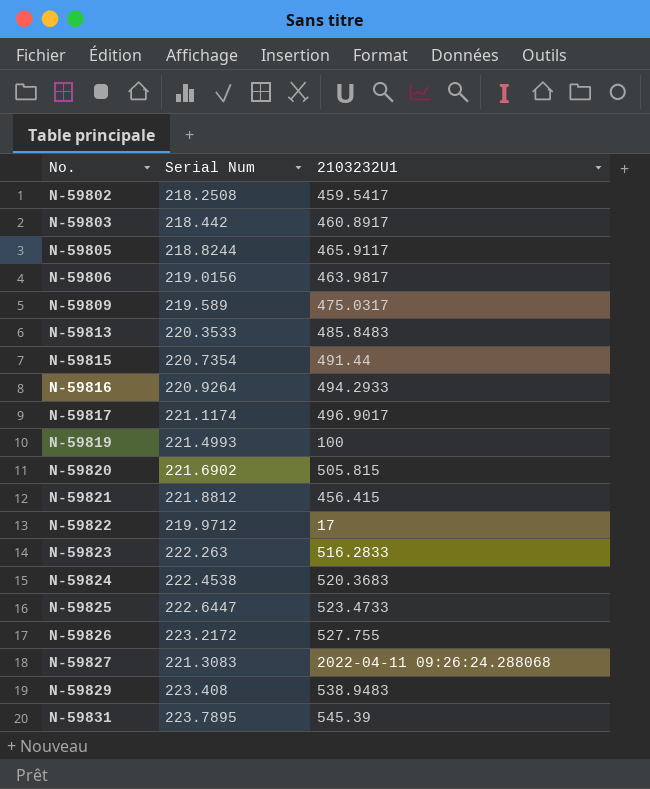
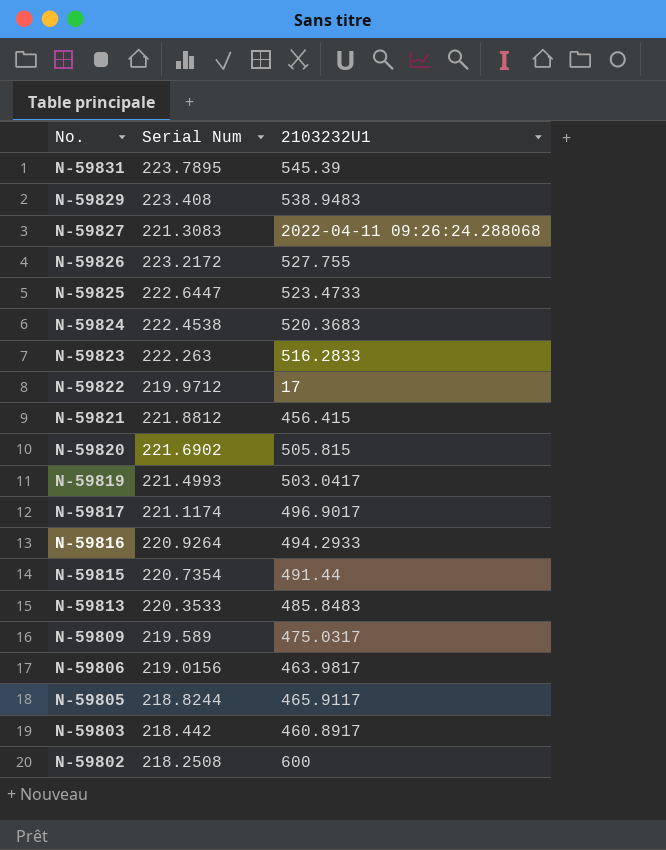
row order: No. ascending -> No. descending
N-59819 | 2103232U1: 100 -> 503.0417
N-59802 | 2103232U1: 459.5417 -> 600

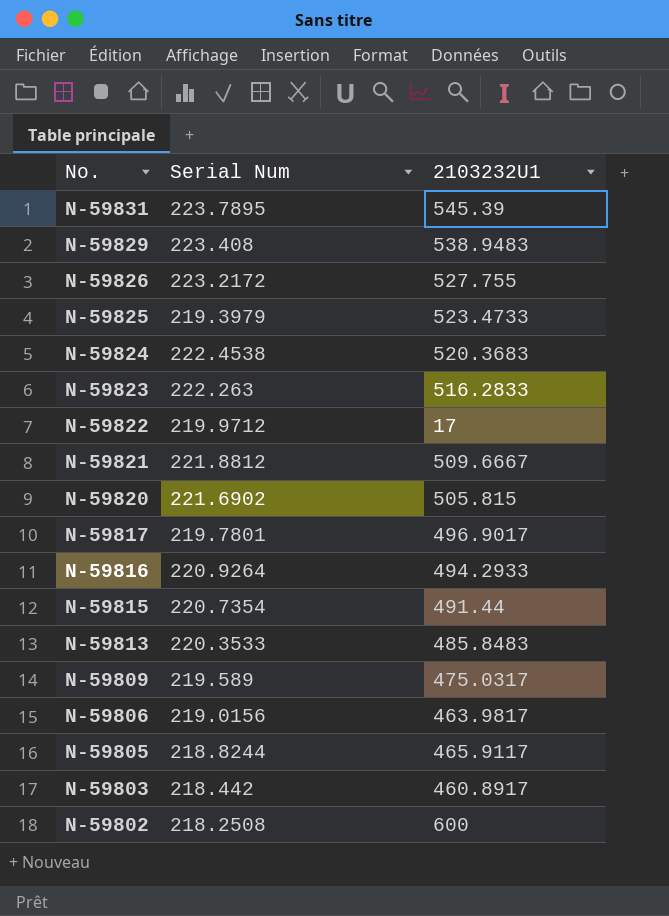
row N-59827: 221.3083 | 2022-04-11 09:26:24.288068 -> none
row N-59819: 221.4993 | 503.0417 -> none
N-59825 | Serial Num: 222.6447 -> 219.3979
N-59821 | 2103232U1: 456.415 -> 509.6667
N-59817 | Serial Num: 221.1174 -> 219.7801

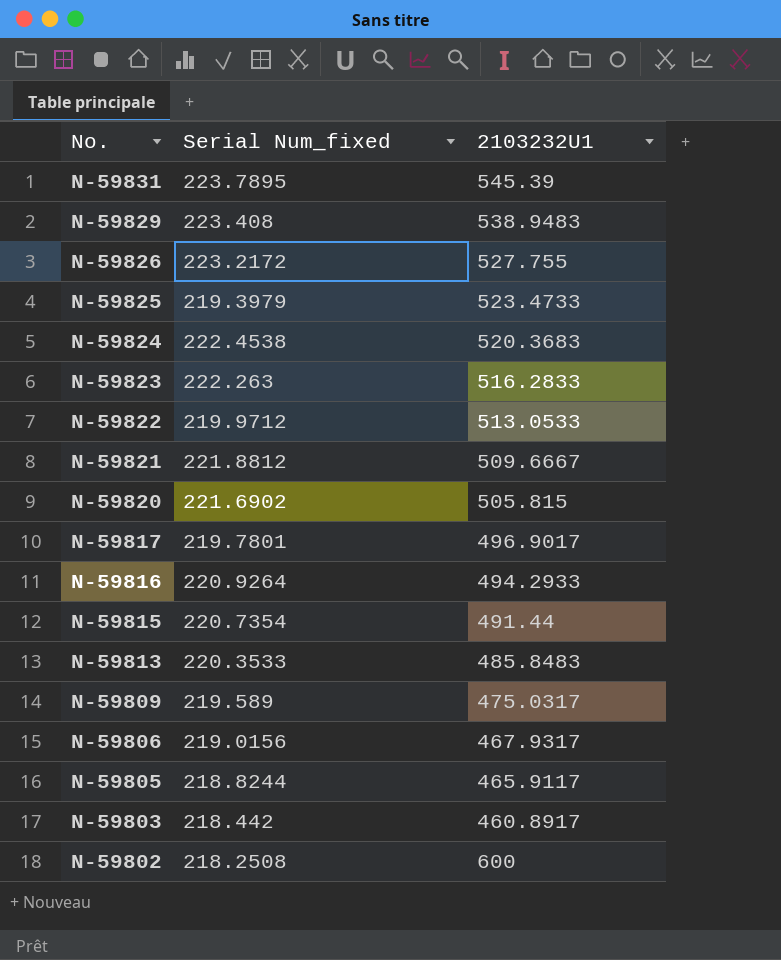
column name: Serial Num -> Serial Num_fixed
N-59822 | 2103232U1: 17 -> 513.0533
N-59806 | 2103232U1: 463.9817 -> 467.9317

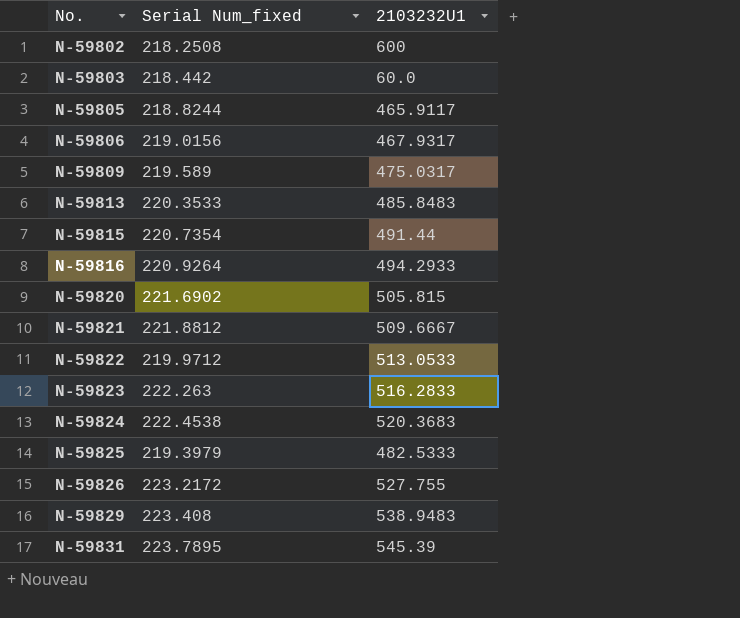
row order: No. descending -> No. ascending
row N-59817: 219.7801 | 496.9017 -> none
N-59803 | 2103232U1: 460.8917 -> 60.0
N-59825 | 2103232U1: 523.4733 -> 482.5333

